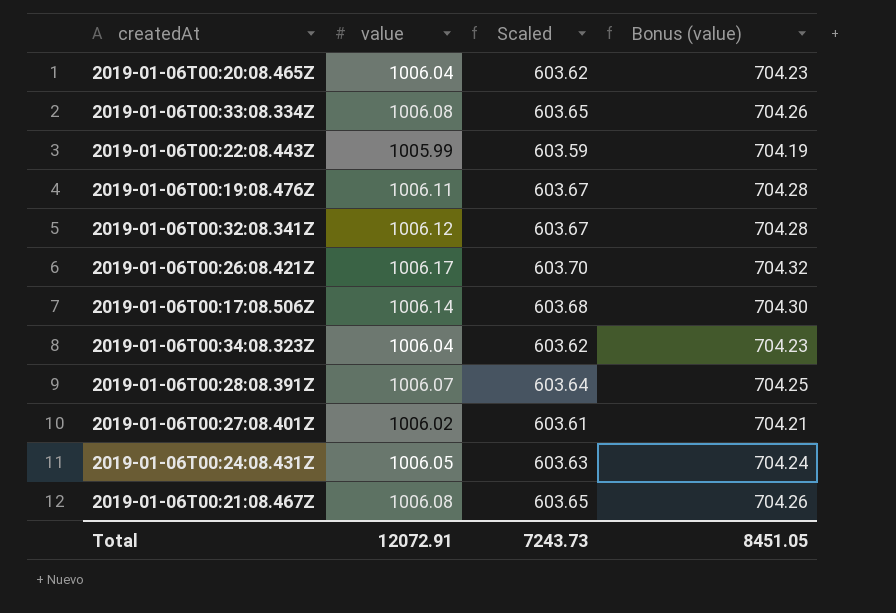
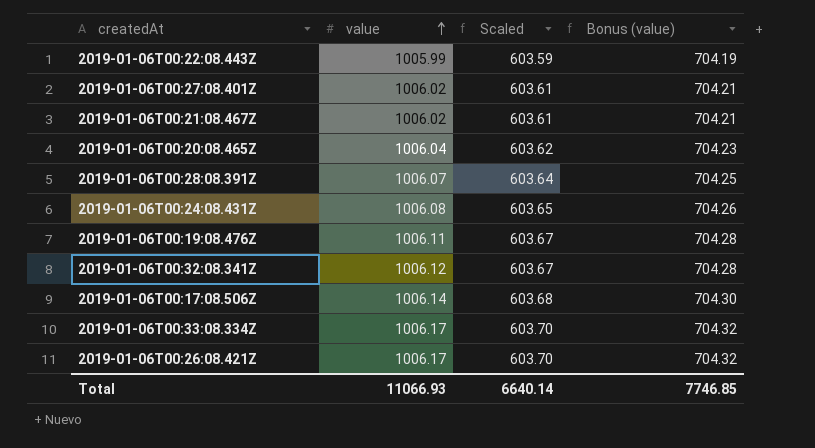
row order: none -> value ascending
row 2019-01-06T00:34:08.323Z: 1006.04 | 603.62 | 704.23 -> none
2019-01-06T00:21:08.467Z | value: 1006.08 -> 1006.02
2019-01-06T00:21:08.467Z | Scaled: 603.65 -> 603.61
2019-01-06T00:21:08.467Z | Bonus (value): 704.26 -> 704.21
2019-01-06T00:24:08.431Z | value: 1006.05 -> 1006.08
2019-01-06T00:24:08.431Z | Scaled: 603.63 -> 603.65
2019-01-06T00:24:08.431Z | Bonus (value): 704.24 -> 704.26
2019-01-06T00:33:08.334Z | value: 1006.08 -> 1006.17
2019-01-06T00:33:08.334Z | Scaled: 603.65 -> 603.70
2019-01-06T00:33:08.334Z | Bonus (value): 704.26 -> 704.32
Total | value: 12072.91 -> 11066.93
Total | Scaled: 7243.73 -> 6640.14
Total | Bonus (value): 8451.05 -> 7746.85

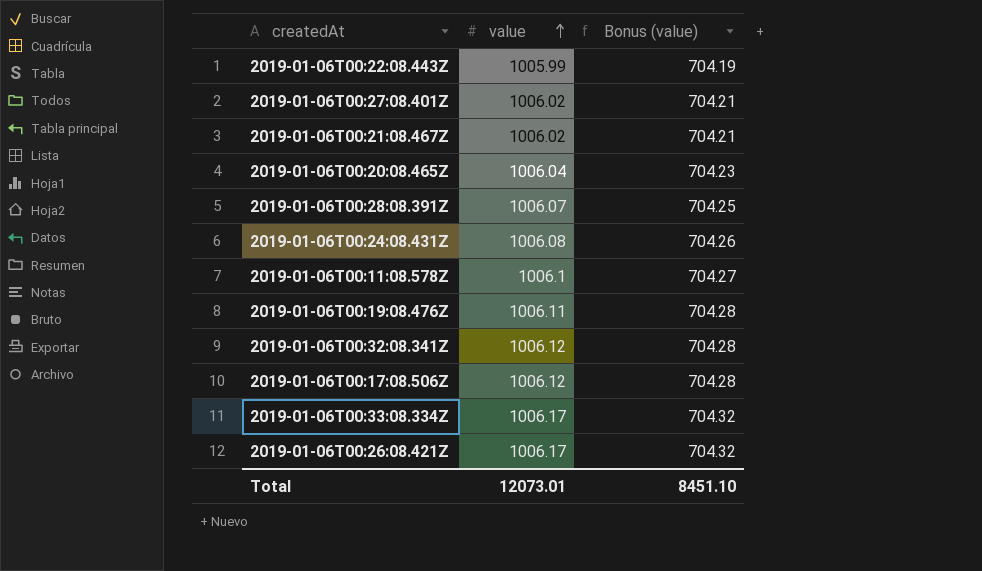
column Scaled | formula: [value] * 0.6 -> none
row 2019-01-06T00:11:08.578Z: none -> 1006.1 | 704.27
2019-01-06T00:17:08.506Z | value: 1006.14 -> 1006.12
2019-01-06T00:17:08.506Z | Bonus (value): 704.30 -> 704.28
Total | value: 11066.93 -> 12073.01
Total | Bonus (value): 7746.85 -> 8451.10

